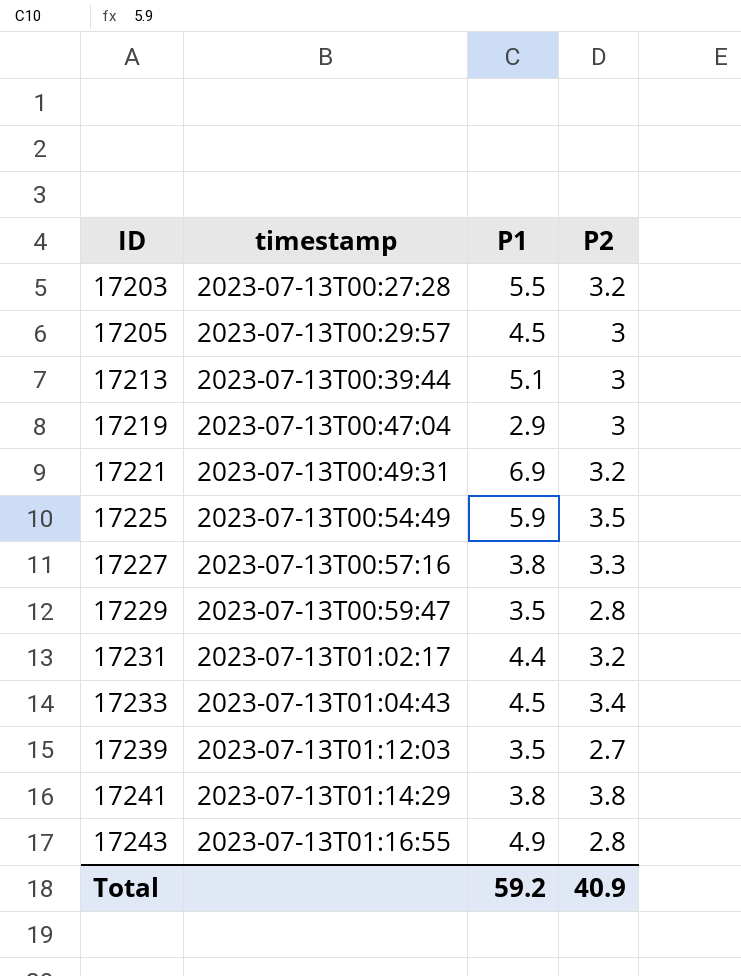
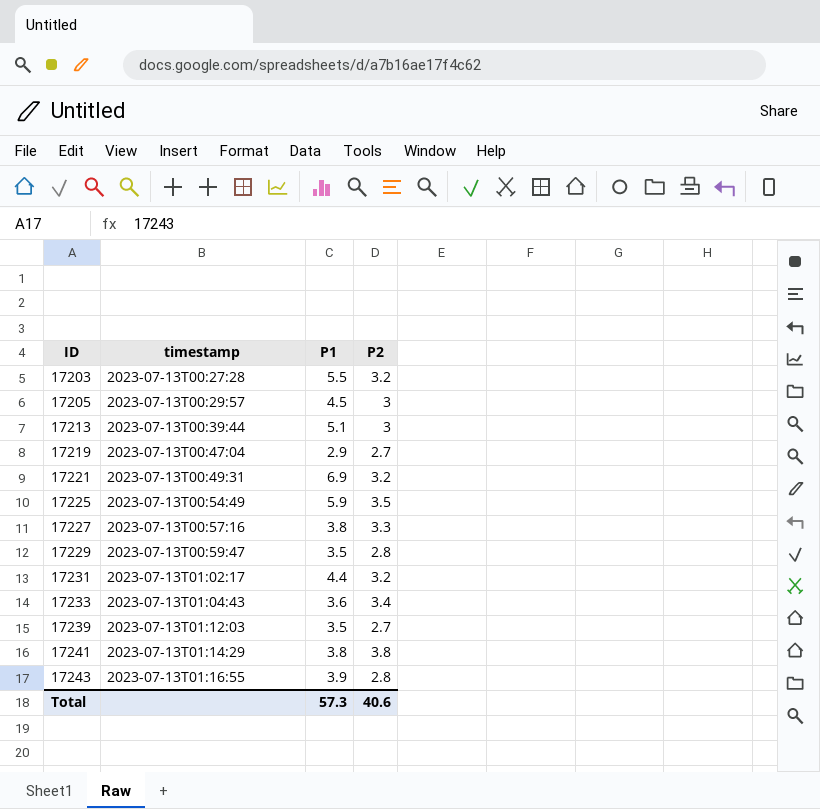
17219 | P2: 3 -> 2.7
17233 | P1: 4.5 -> 3.6
17243 | P1: 4.9 -> 3.9
Total | P1: 59.2 -> 57.3
Total | P2: 40.9 -> 40.6

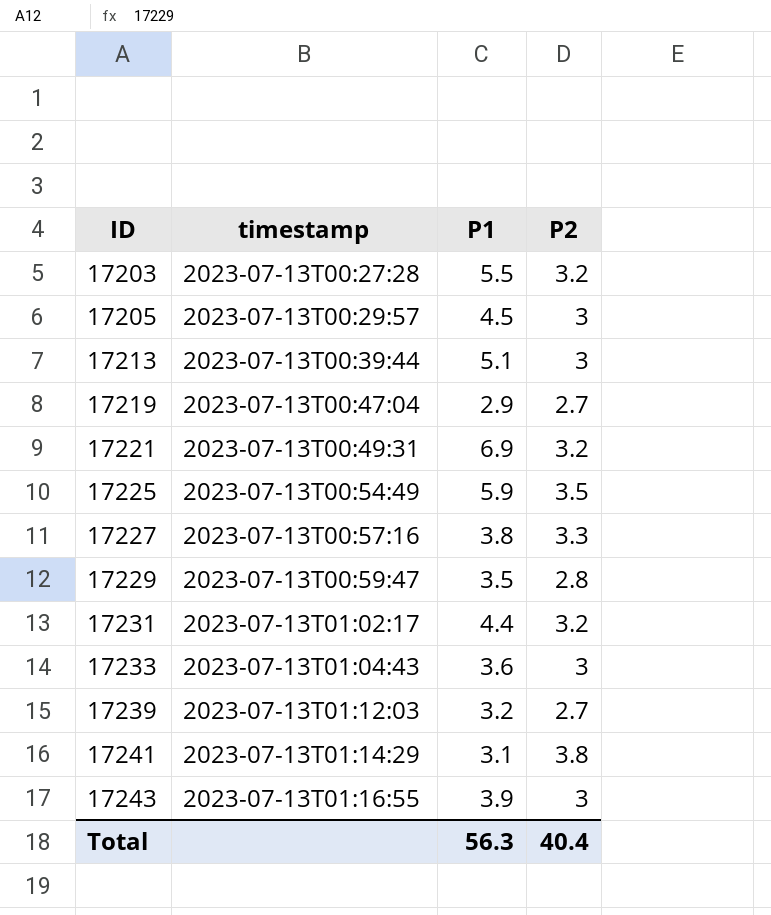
17233 | P2: 3.4 -> 3
17239 | P1: 3.5 -> 3.2
17241 | P1: 3.8 -> 3.1
17243 | P2: 2.8 -> 3
Total | P1: 57.3 -> 56.3
Total | P2: 40.6 -> 40.4

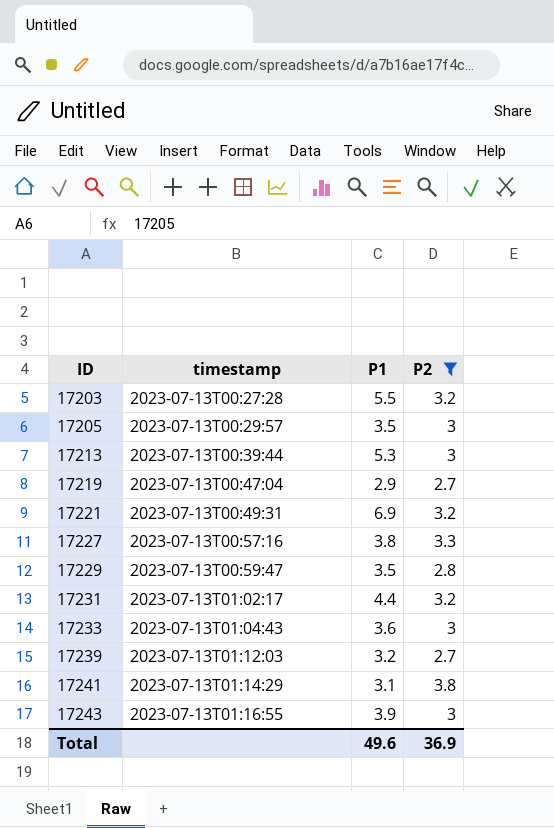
filter: none -> P2 != 3.5
17205 | P1: 4.5 -> 3.5
17213 | P1: 5.1 -> 5.3
Total | P1: 56.3 -> 49.6
Total | P2: 40.4 -> 36.9

